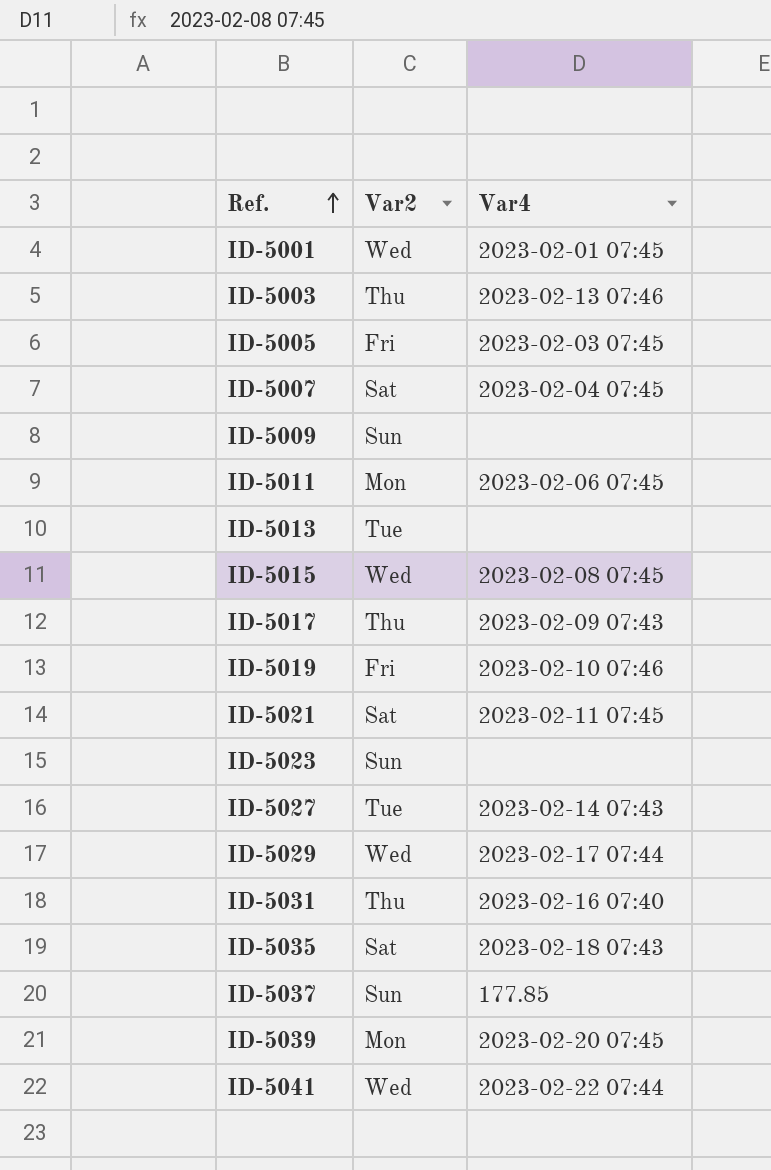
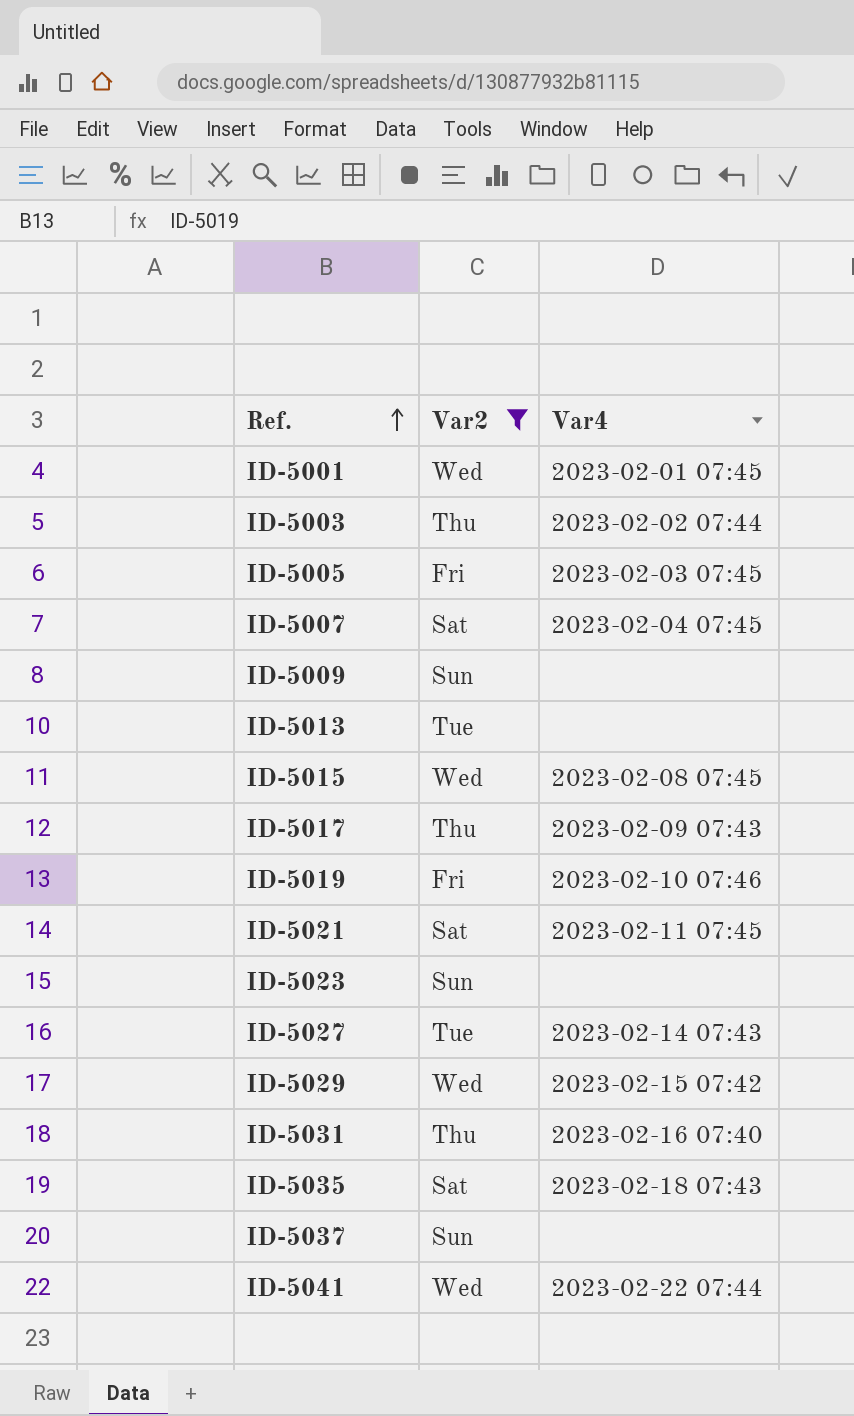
filter: none -> Var2 != Mon
ID-5003 | Var4: 2023-02-13 07:46 -> 2023-02-02 07:44
ID-5029 | Var4: 2023-02-17 07:44 -> 2023-02-15 07:42
ID-5037 | Var4: 177.85 -> none

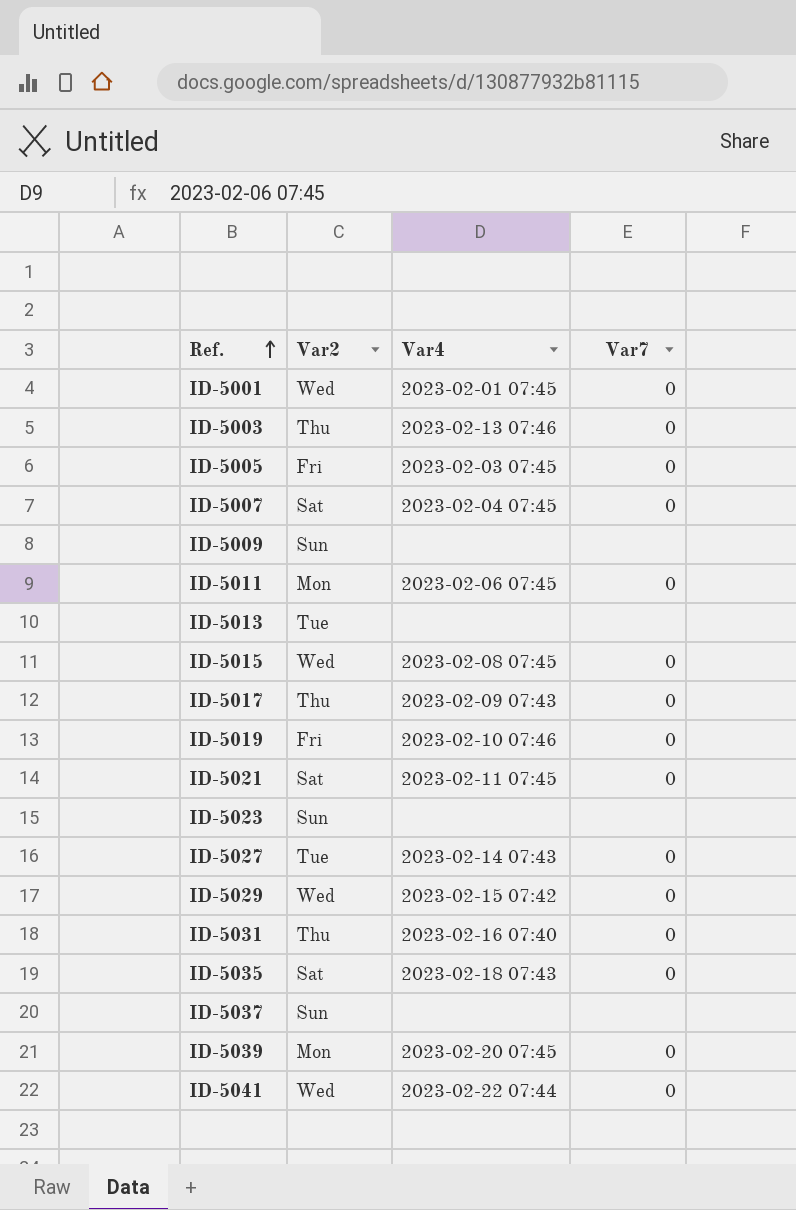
filter: Var2 != Mon -> none
column Var7 | position: none -> 4
ID-5003 | Var4: 2023-02-02 07:44 -> 2023-02-13 07:46

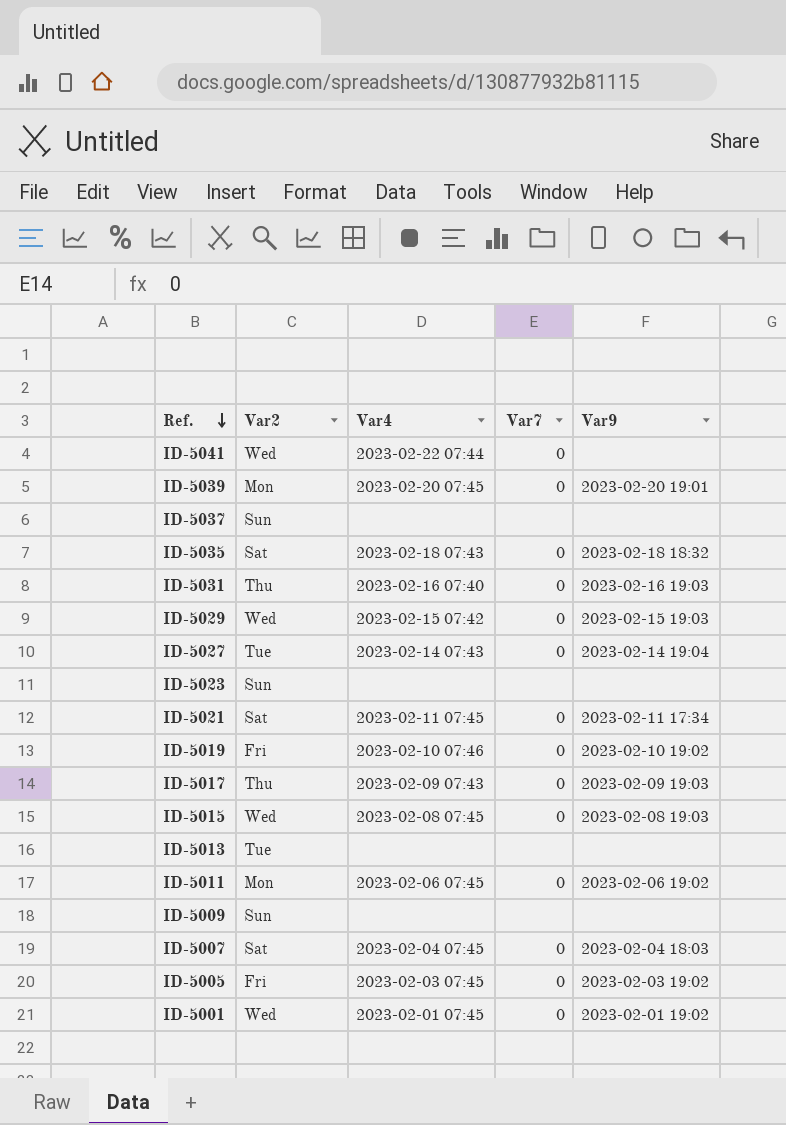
row order: Ref. ascending -> Ref. descending
column Var9 | position: none -> 5
row ID-5003: Thu | 2023-02-13 07:46 | 0 -> none

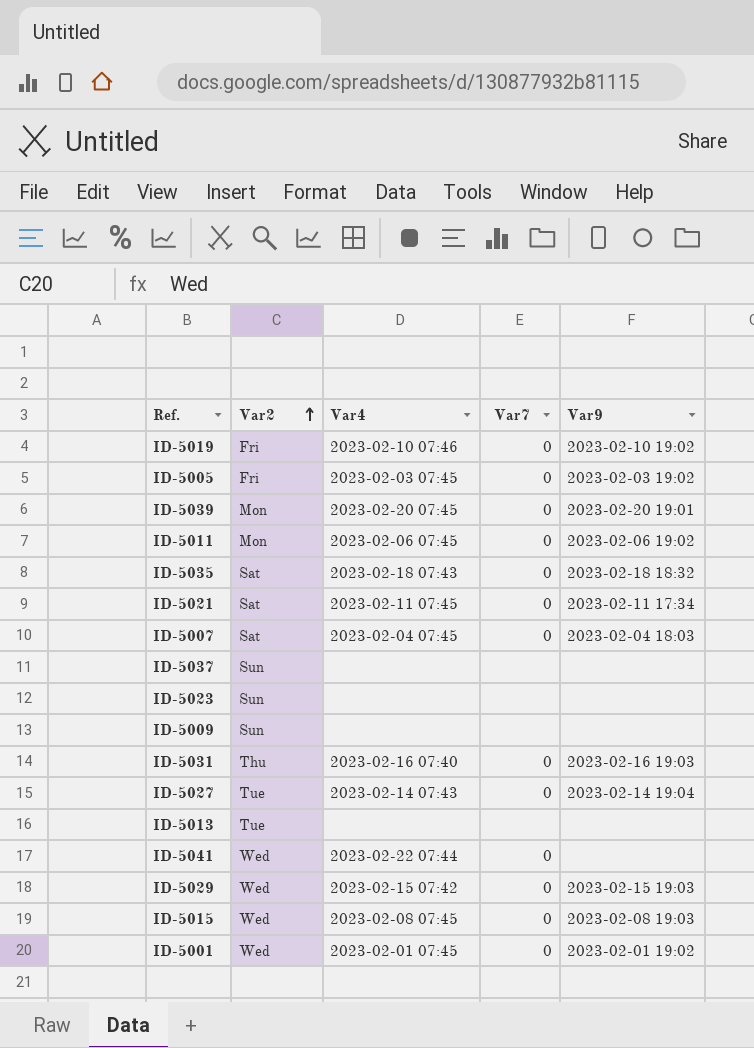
row order: Ref. descending -> Var2 ascending
row ID-5017: Thu | 2023-02-09 07:43 | 0 | 2023-02-09 19:03 -> none

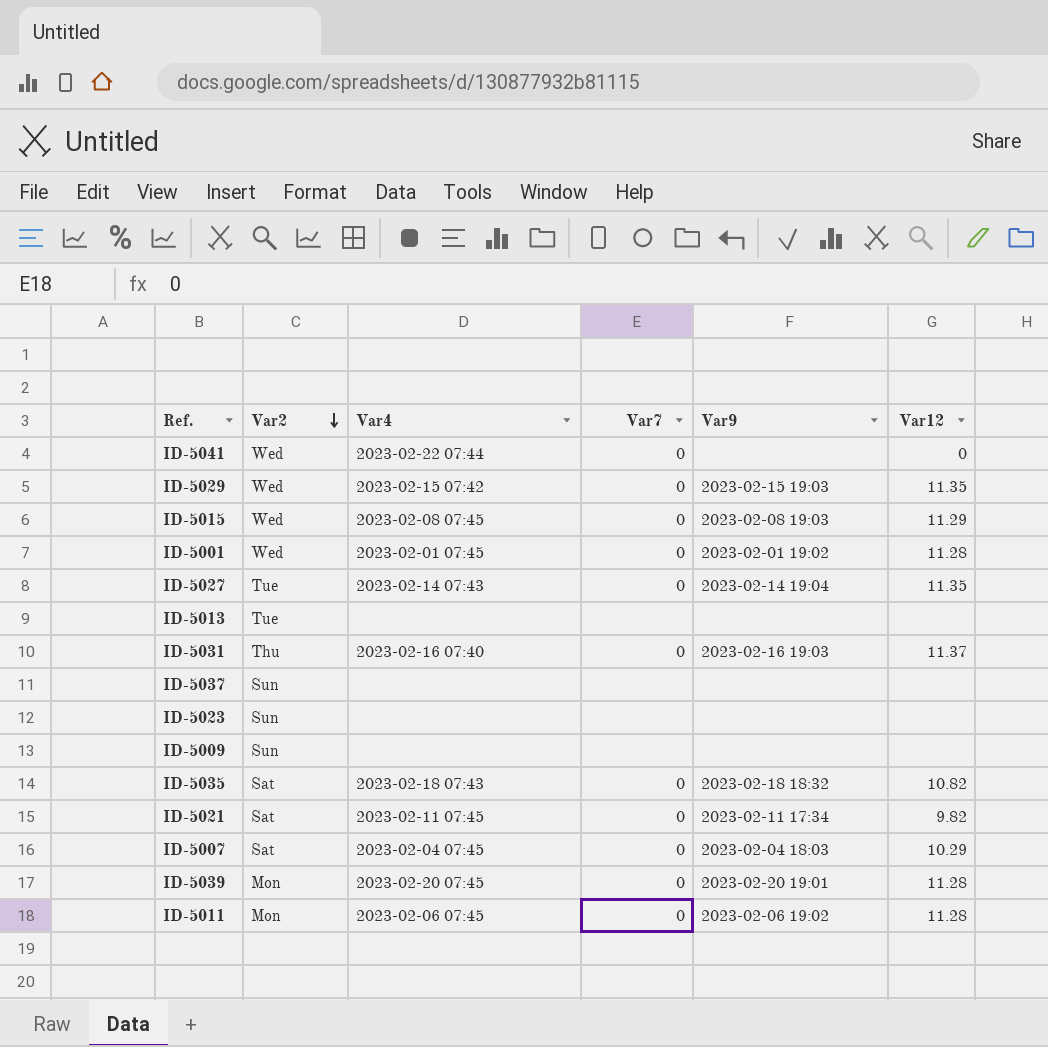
row order: Var2 ascending -> Var2 descending
column Var12 | position: none -> 6
row ID-5019: Fri | 2023-02-10 07:46 | 0 | 2023-02-10 19:02 -> none
row ID-5005: Fri | 2023-02-03 07:45 | 0 | 2023-02-03 19:02 -> none

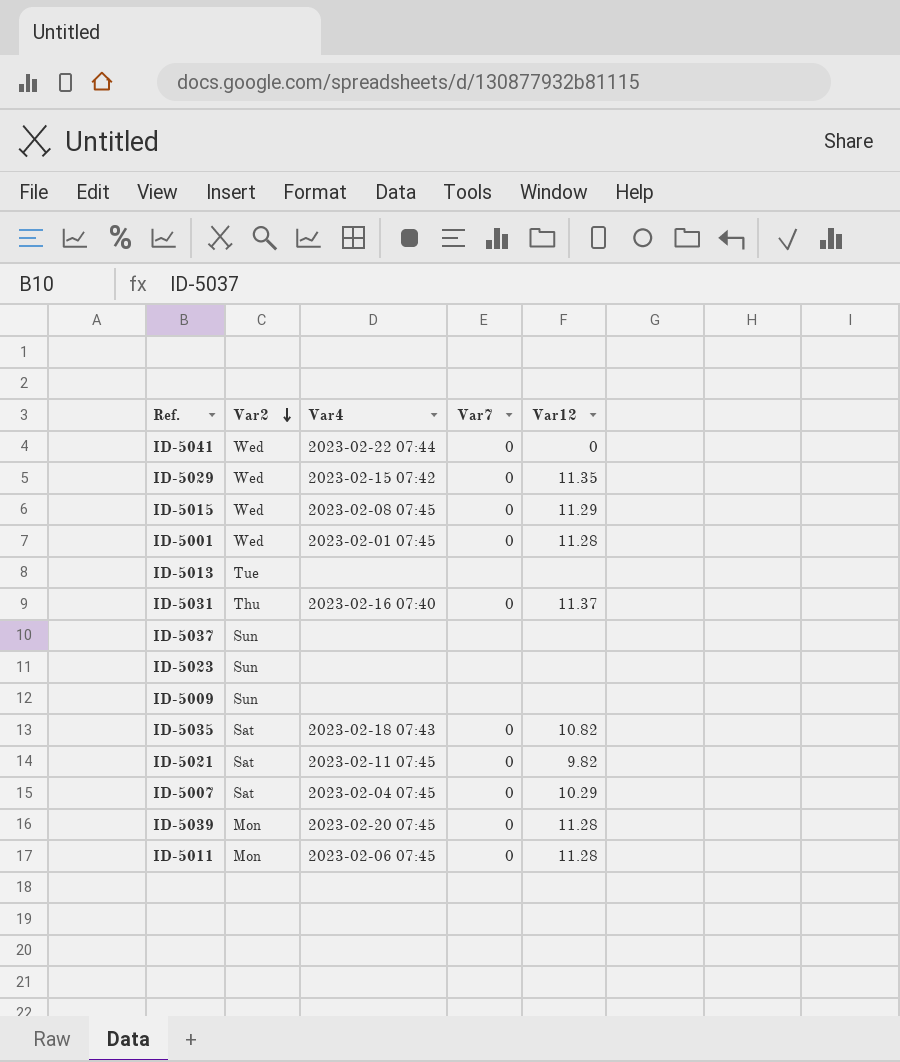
column Var9 | position: 5 -> none
row ID-5027: Tue | 2023-02-14 07:43 | 0 | 2023-02-14 19:04 | 11.35 -> none

